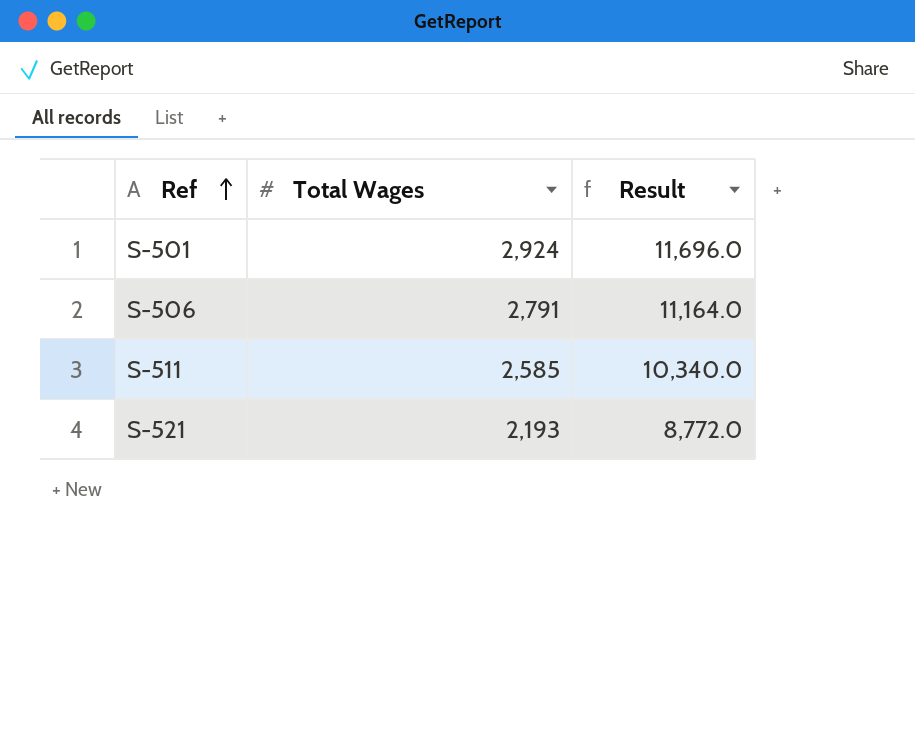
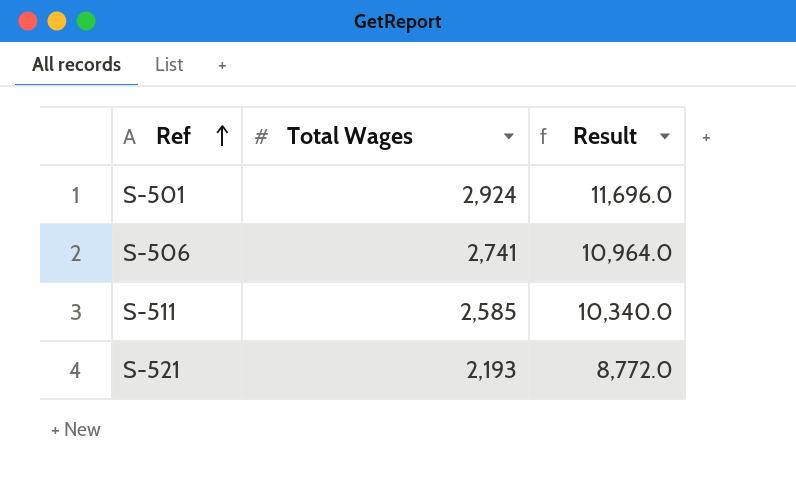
S-506 | Total Wages: 2,791 -> 2,741
S-506 | Result: 11,164.0 -> 10,964.0

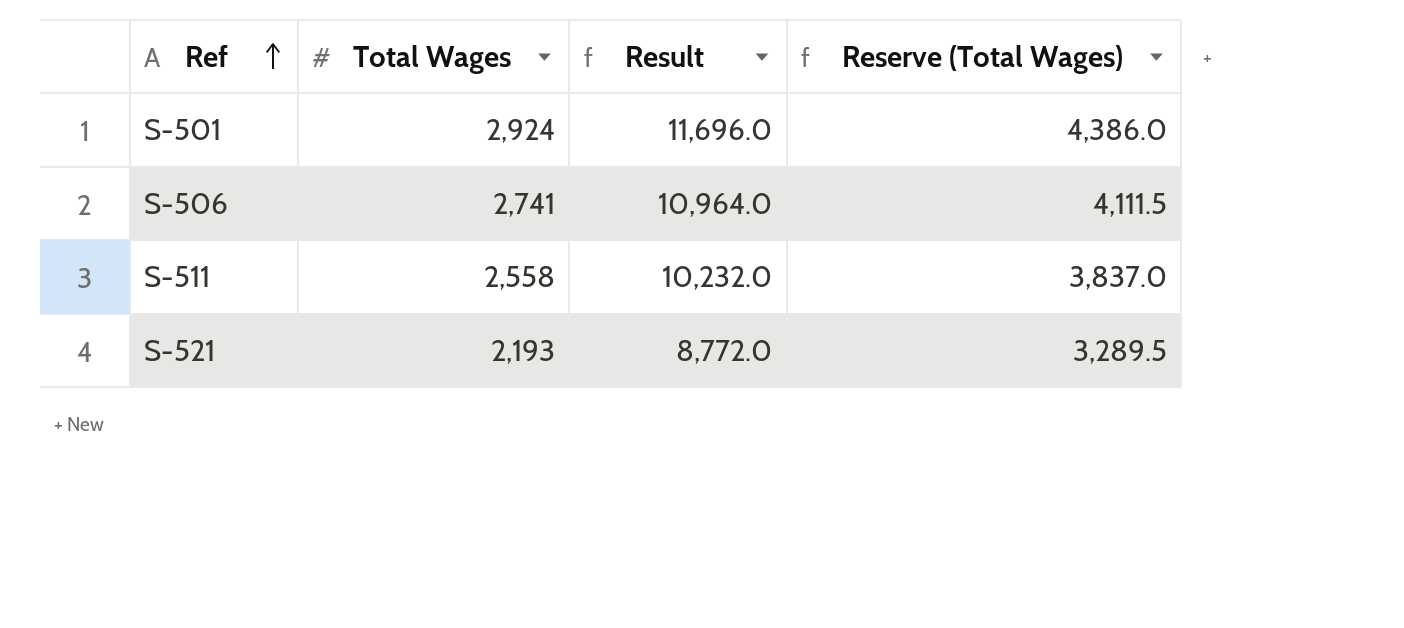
column Reserve (Total Wages) | formula: none -> [Total Wages] * 1.5
S-511 | Total Wages: 2,585 -> 2,558
S-511 | Result: 10,340.0 -> 10,232.0

